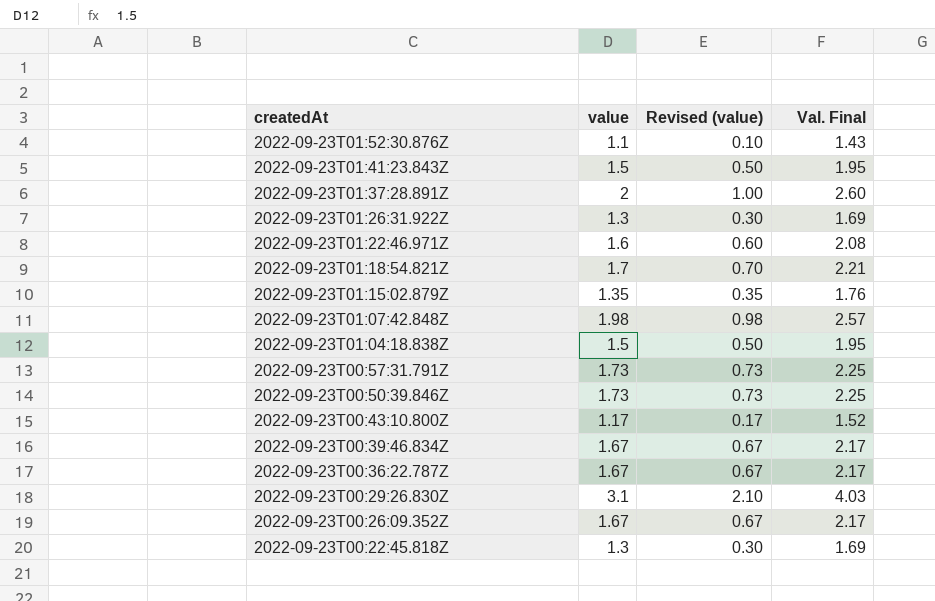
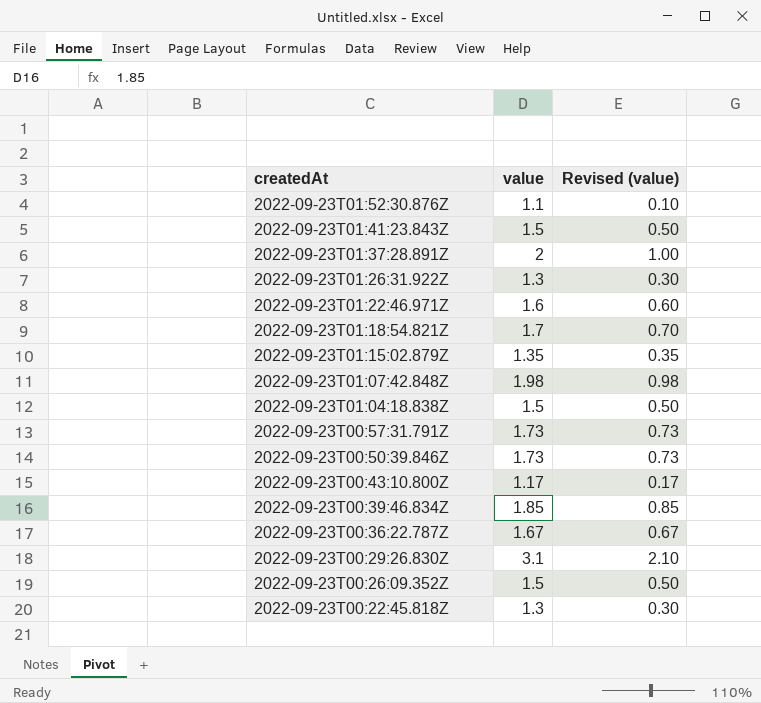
column Val. Final | formula: [value] * 1.3 -> none
2022-09-23T00:39:46.834Z | value: 1.67 -> 1.85
2022-09-23T00:39:46.834Z | Revised (value): 0.67 -> 0.85
2022-09-23T00:26:09.352Z | value: 1.67 -> 1.5
2022-09-23T00:26:09.352Z | Revised (value): 0.67 -> 0.50

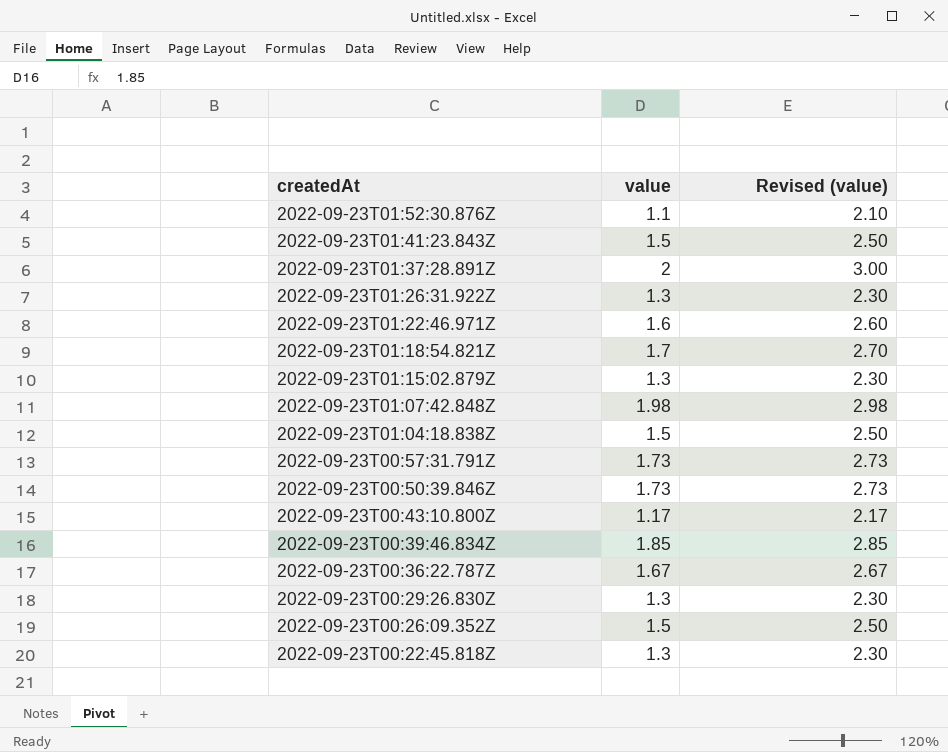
column Revised (value) | formula: [value] - 1 -> [value] + 1
2022-09-23T01:15:02.879Z | value: 1.35 -> 1.3
2022-09-23T00:29:26.830Z | value: 3.1 -> 1.3

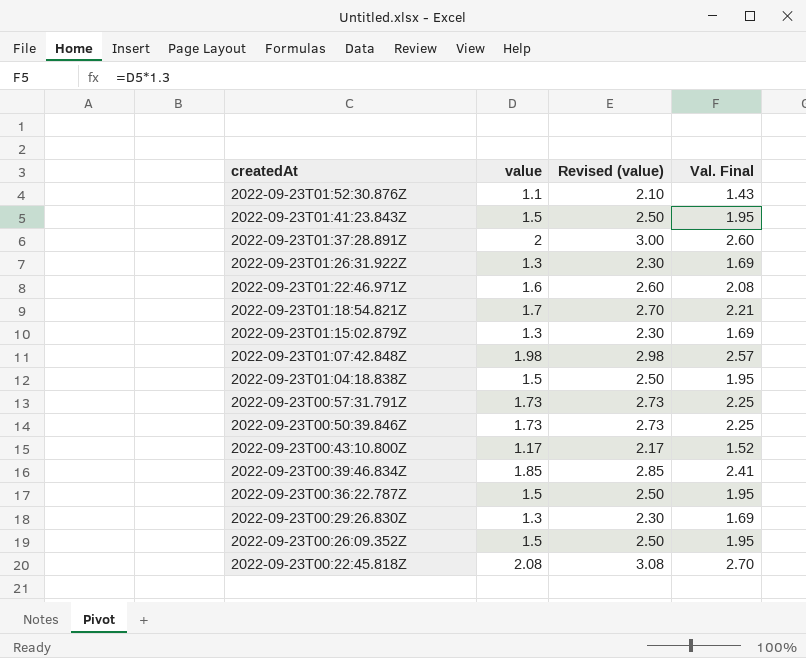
column Val. Final | formula: none -> [value] * 1.3
2022-09-23T00:36:22.787Z | value: 1.67 -> 1.5
2022-09-23T00:36:22.787Z | Revised (value): 2.67 -> 2.50
2022-09-23T00:22:45.818Z | value: 1.3 -> 2.08
2022-09-23T00:22:45.818Z | Revised (value): 2.30 -> 3.08

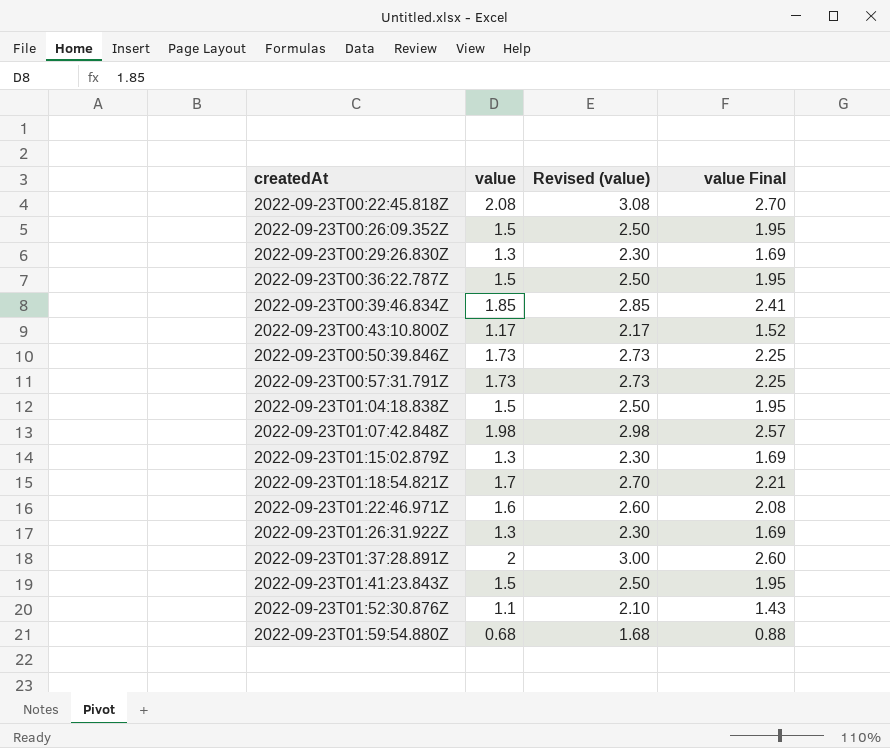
row order: createdAt descending -> createdAt ascending
column name: Val. Final -> value Final
row 2022-09-23T01:59:54.880Z: none -> 0.68 | 1.68 | 0.88

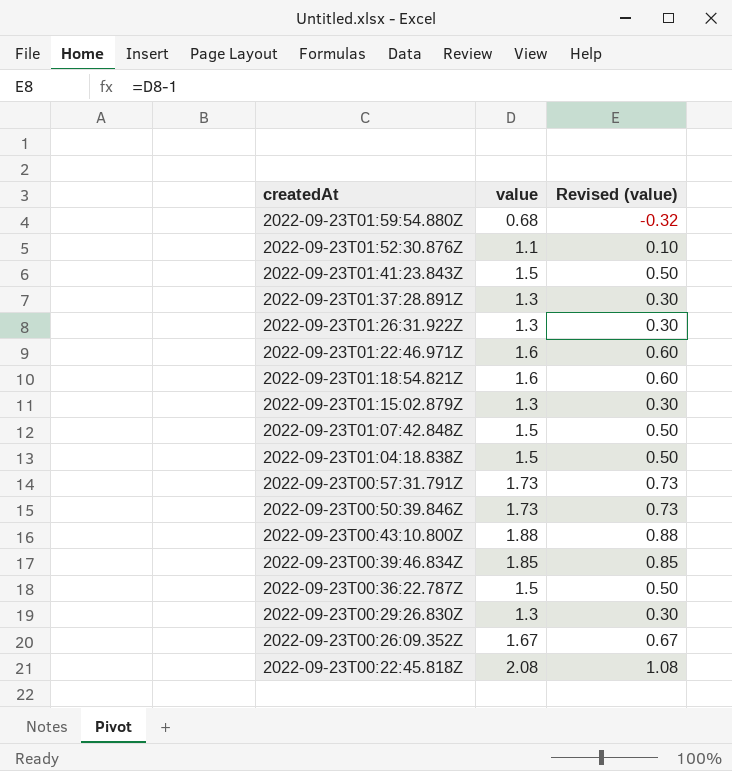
row order: createdAt ascending -> createdAt descending
column value Final | formula: [value] * 1.3 -> none
column Revised (value) | formula: [value] + 1 -> [value] - 1
2022-09-23T01:37:28.891Z | value: 2 -> 1.3
2022-09-23T01:18:54.821Z | value: 1.7 -> 1.6
2022-09-23T01:07:42.848Z | value: 1.98 -> 1.5
2022-09-23T00:43:10.800Z | value: 1.17 -> 1.88
2022-09-23T00:26:09.352Z | value: 1.5 -> 1.67

